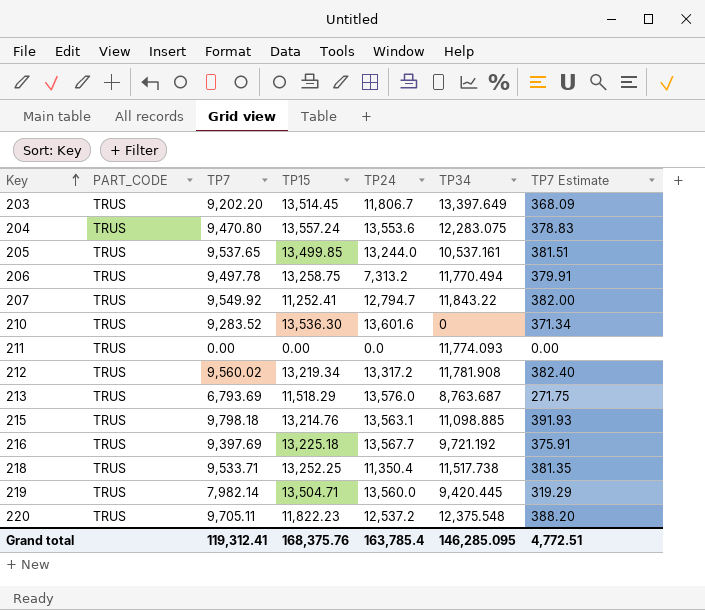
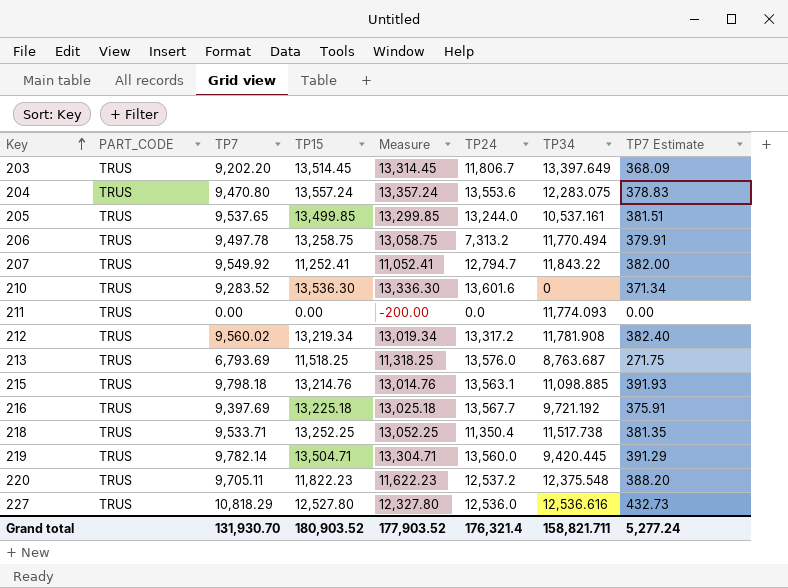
column Measure | formula: none -> [TP15] - 200
213 | TP15: 11,518.29 -> 11,518.25
219 | TP7: 7,982.14 -> 9,782.14
219 | TP7 Estimate: 319.29 -> 391.29
row 227: none -> TRUS | 10,818.29 | 12,527.80 | 12,327.80 | 12,536.0 | 12,536.616 | 432.73
Grand total | TP7: 119,312.41 -> 131,930.70
Grand total | TP15: 168,375.76 -> 180,903.52
Grand total | TP24: 163,785.4 -> 176,321.4
Grand total | TP34: 146,285.095 -> 158,821.711
Grand total | TP7 Estimate: 4,772.51 -> 5,277.24

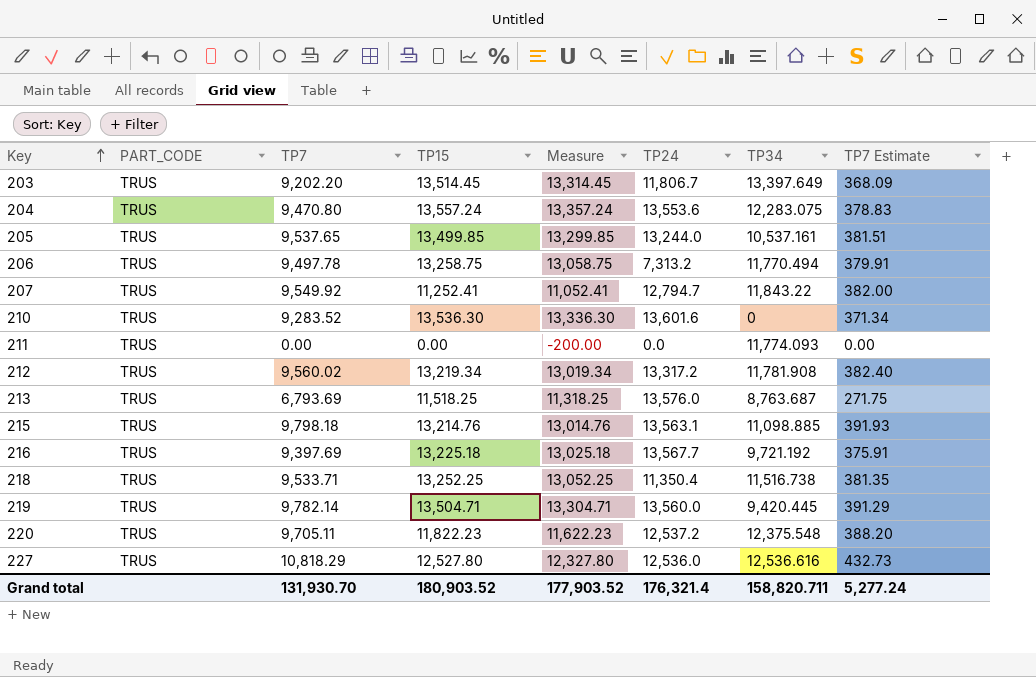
218 | TP34: 11,517.738 -> 11,516.738
Grand total | TP34: 158,821.711 -> 158,820.711

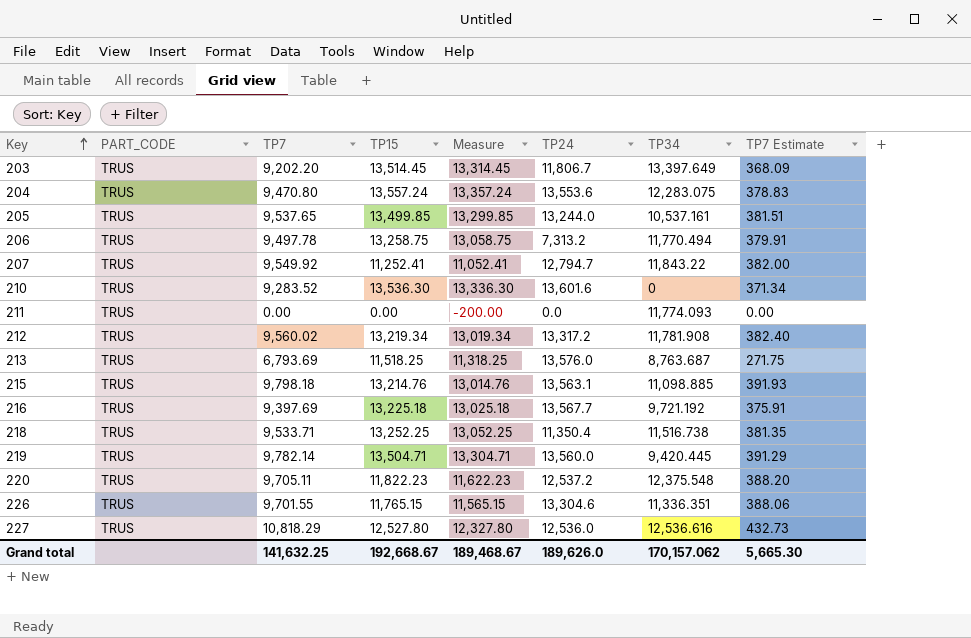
row 226: none -> TRUS | 9,701.55 | 11,765.15 | 11,565.15 | 13,304.6 | 11,336.351 | 388.06
Grand total | TP7: 131,930.70 -> 141,632.25
Grand total | TP15: 180,903.52 -> 192,668.67
Grand total | Measure: 177,903.52 -> 189,468.67
Grand total | TP24: 176,321.4 -> 189,626.0
Grand total | TP34: 158,820.711 -> 170,157.062
Grand total | TP7 Estimate: 5,277.24 -> 5,665.30

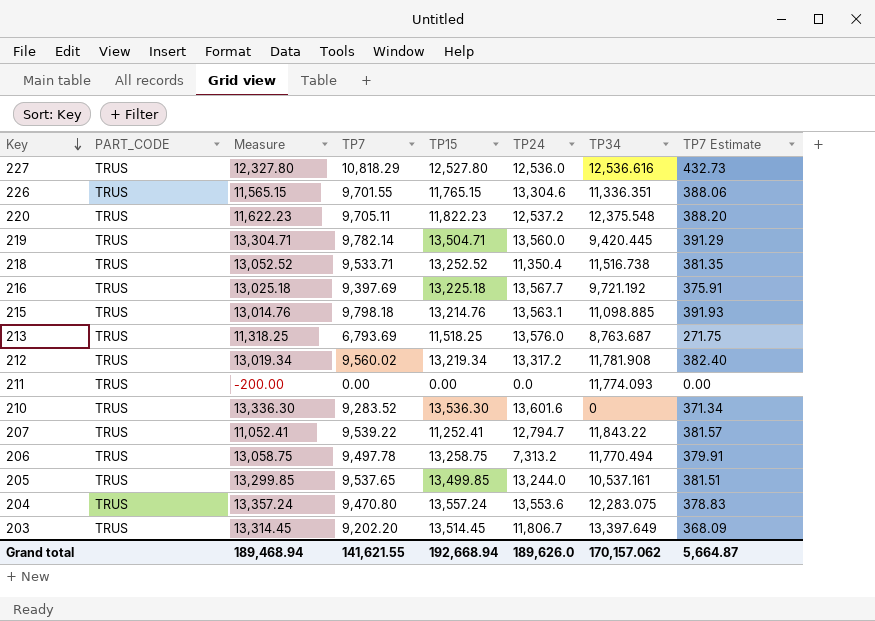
row order: Key ascending -> Key descending
column Measure | position: 5 -> 3
218 | Measure: 13,052.25 -> 13,052.52
218 | TP15: 13,252.25 -> 13,252.52
207 | TP7: 9,549.92 -> 9,539.22
207 | TP7 Estimate: 382.00 -> 381.57
Grand total | Measure: 189,468.67 -> 189,468.94
Grand total | TP7: 141,632.25 -> 141,621.55
Grand total | TP15: 192,668.67 -> 192,668.94
Grand total | TP7 Estimate: 5,665.30 -> 5,664.87

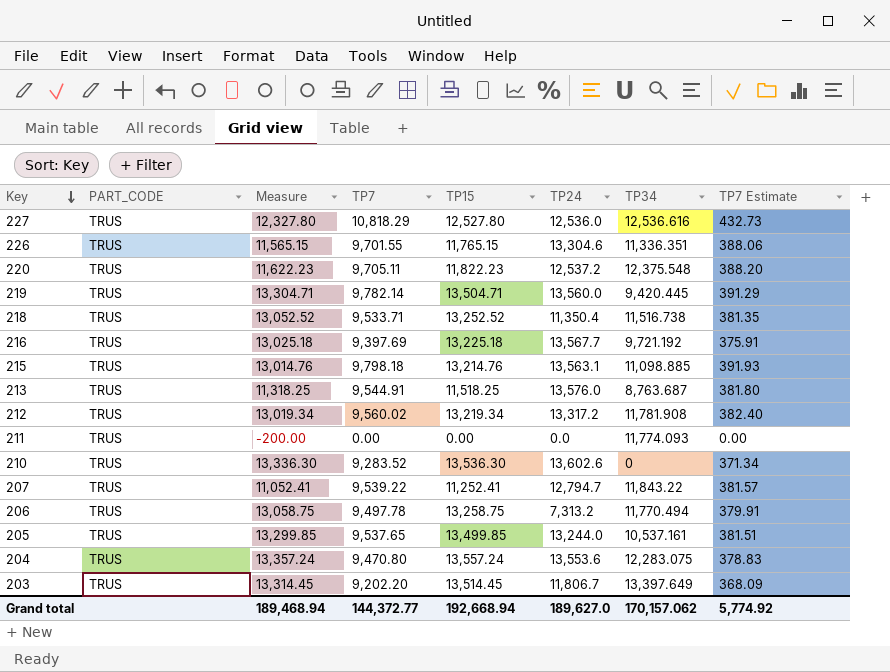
213 | TP7: 6,793.69 -> 9,544.91
213 | TP7 Estimate: 271.75 -> 381.80
210 | TP24: 13,601.6 -> 13,602.6
Grand total | TP7: 141,621.55 -> 144,372.77
Grand total | TP24: 189,626.0 -> 189,627.0
Grand total | TP7 Estimate: 5,664.87 -> 5,774.92

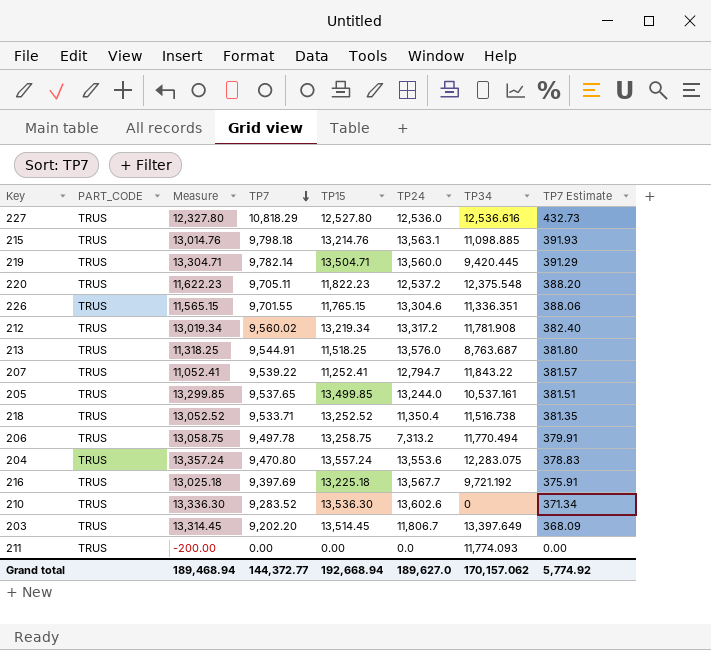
row order: Key descending -> TP7 descending

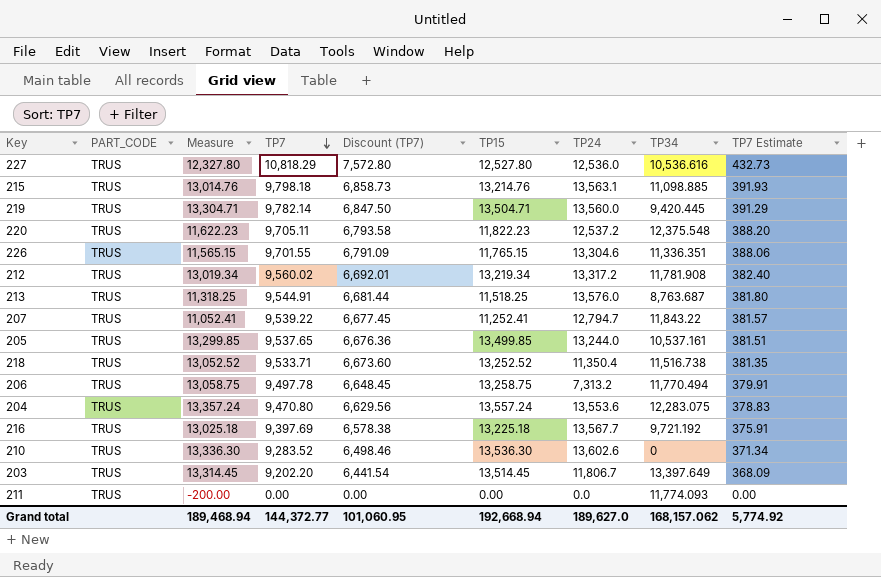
column Discount (TP7) | formula: none -> [TP7] * 0.7
227 | TP34: 12,536.616 -> 10,536.616
Grand total | TP34: 170,157.062 -> 168,157.062

